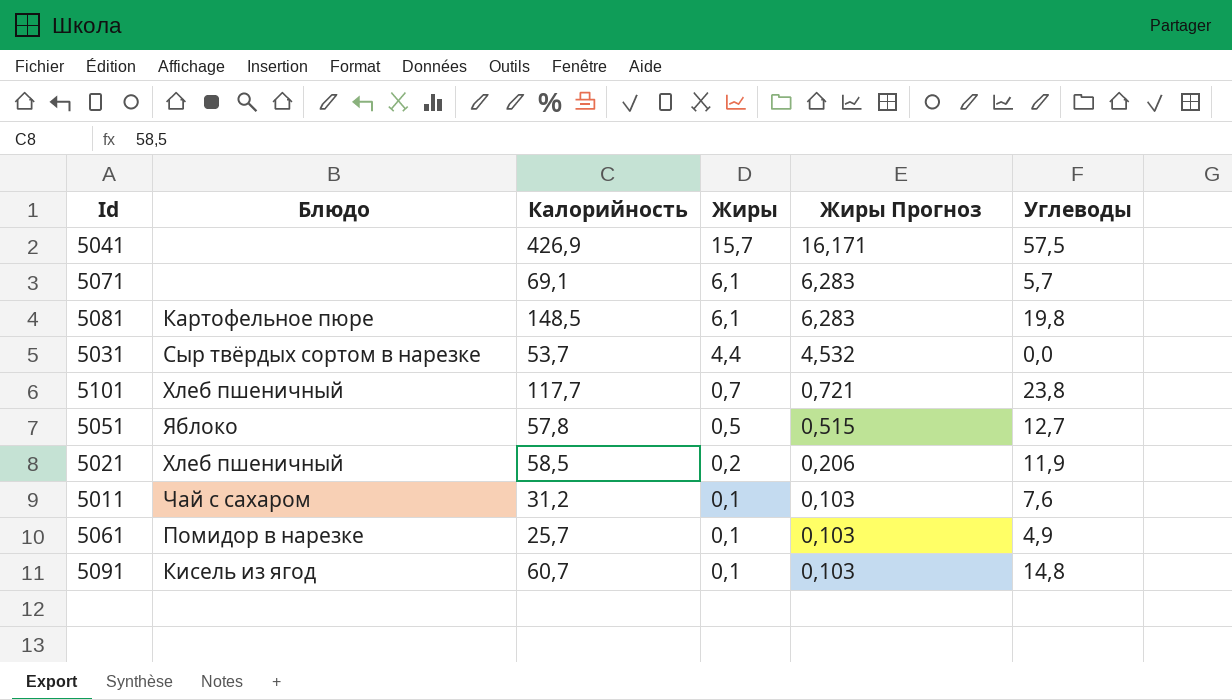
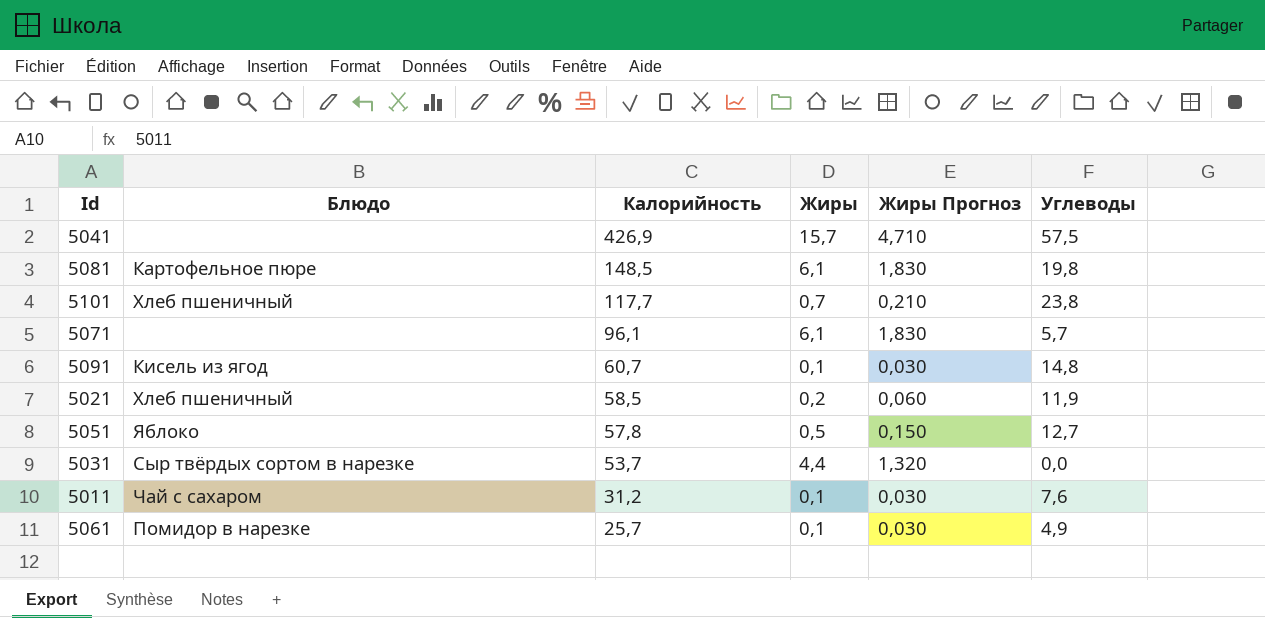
row order: Жиры descending -> Калорийность descending
column Жиры Прогноз | formula: [Жиры] * 1,03 -> [Жиры] * 0,3
5071 | Калорийность: 69,1 -> 96,1

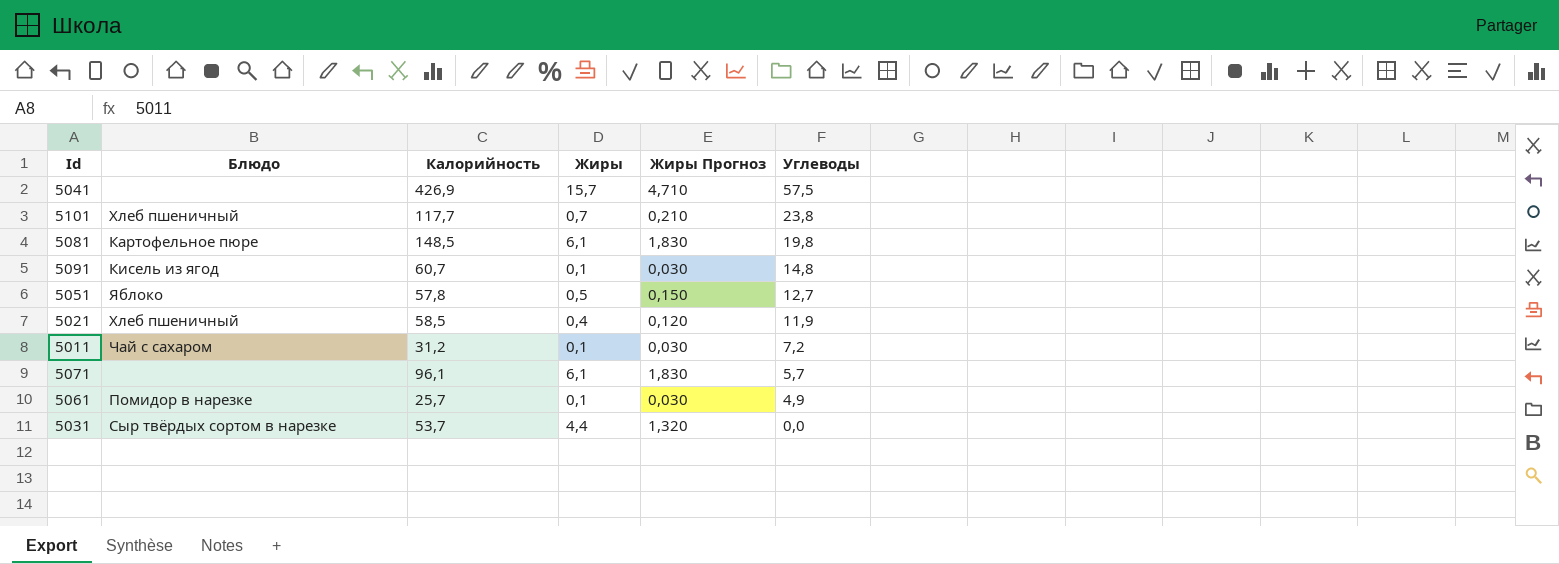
row order: Калорийность descending -> Углеводы descending
5021 | Жиры: 0,2 -> 0,4
5021 | Жиры Прогноз: 0,060 -> 0,120
5011 | Углеводы: 7,6 -> 7,2

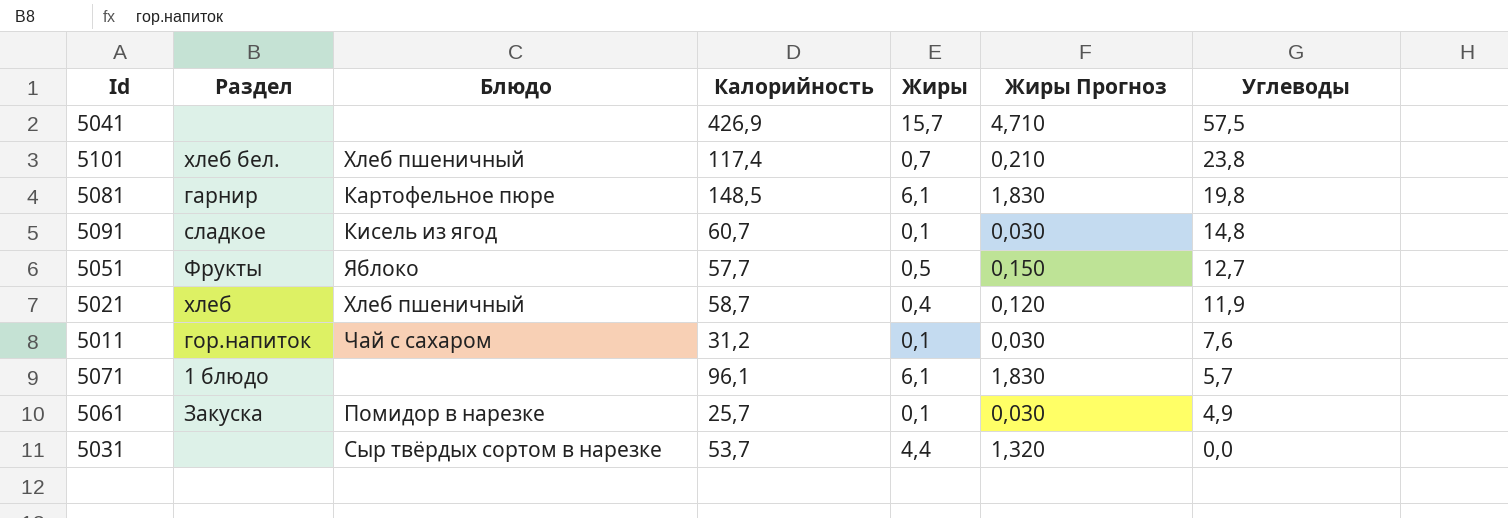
column Раздел | position: none -> 2
5101 | Калорийность: 117,7 -> 117,4
5051 | Калорийность: 57,8 -> 57,7
5021 | Калорийность: 58,5 -> 58,7
5011 | Углеводы: 7,2 -> 7,6

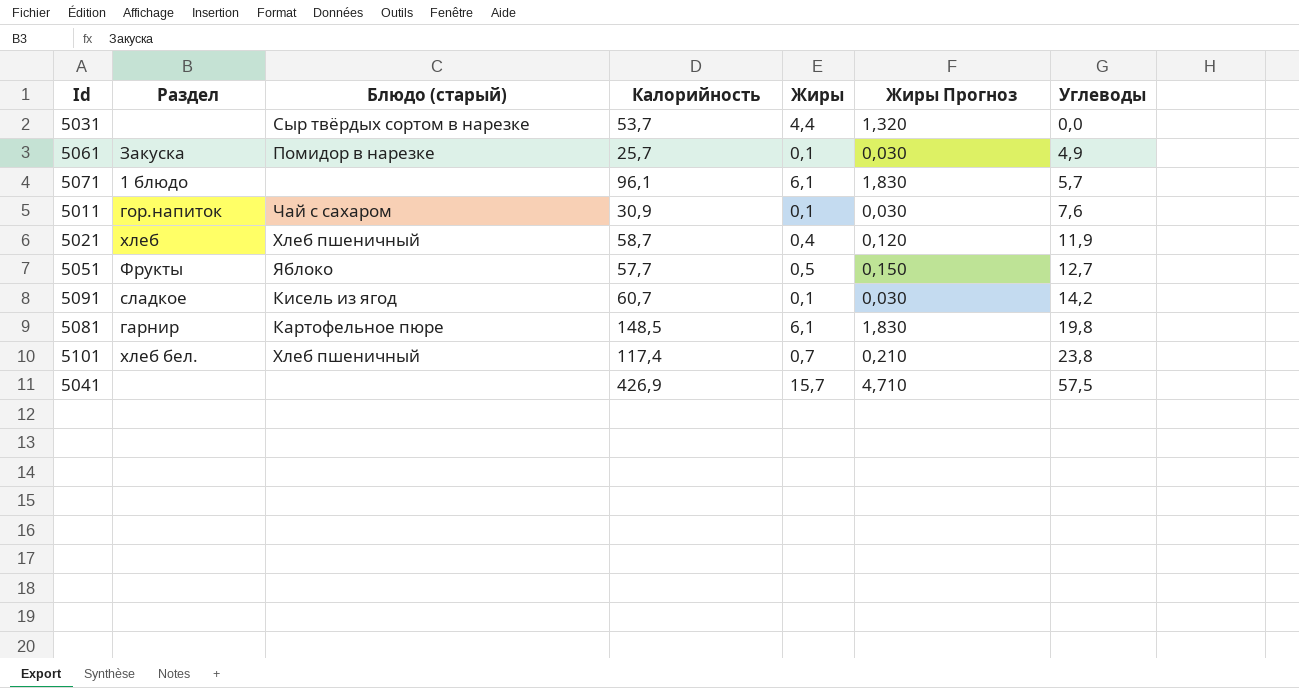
row order: Углеводы descending -> Углеводы ascending
column name: Блюдо -> Блюдо (старый)
5011 | Калорийность: 31,2 -> 30,9
5091 | Углеводы: 14,8 -> 14,2

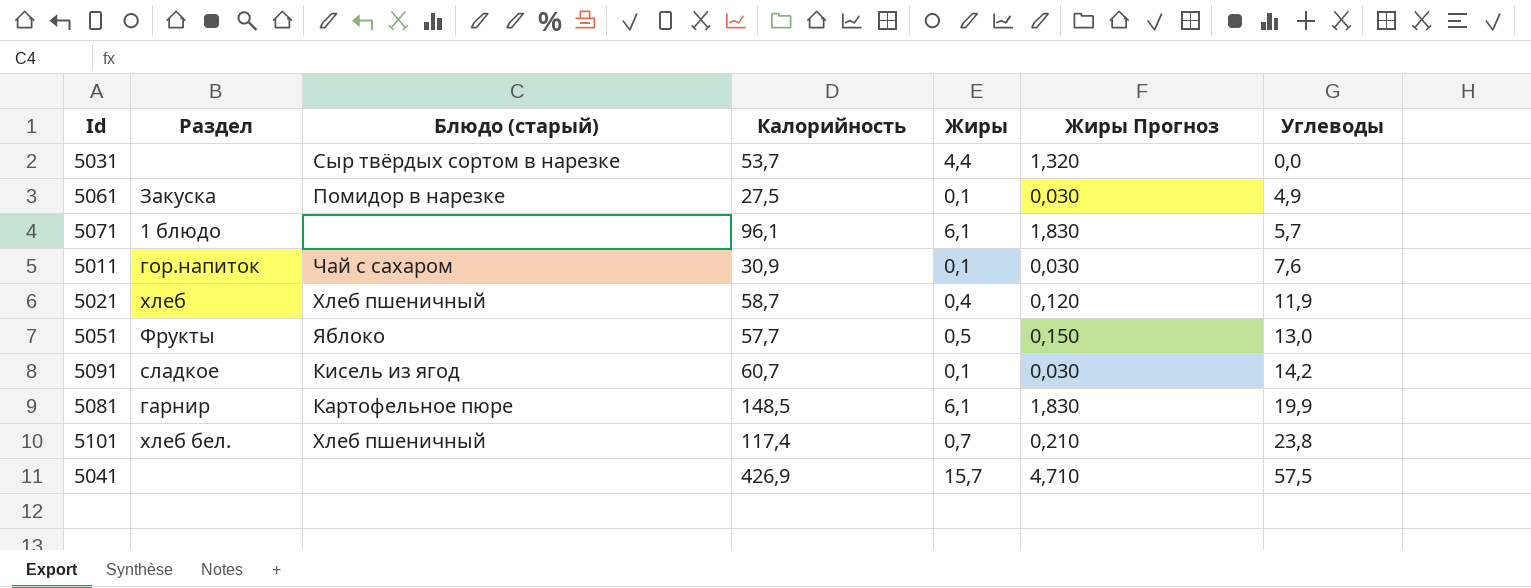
5061 | Калорийность: 25,7 -> 27,5
5051 | Углеводы: 12,7 -> 13,0
5081 | Углеводы: 19,8 -> 19,9

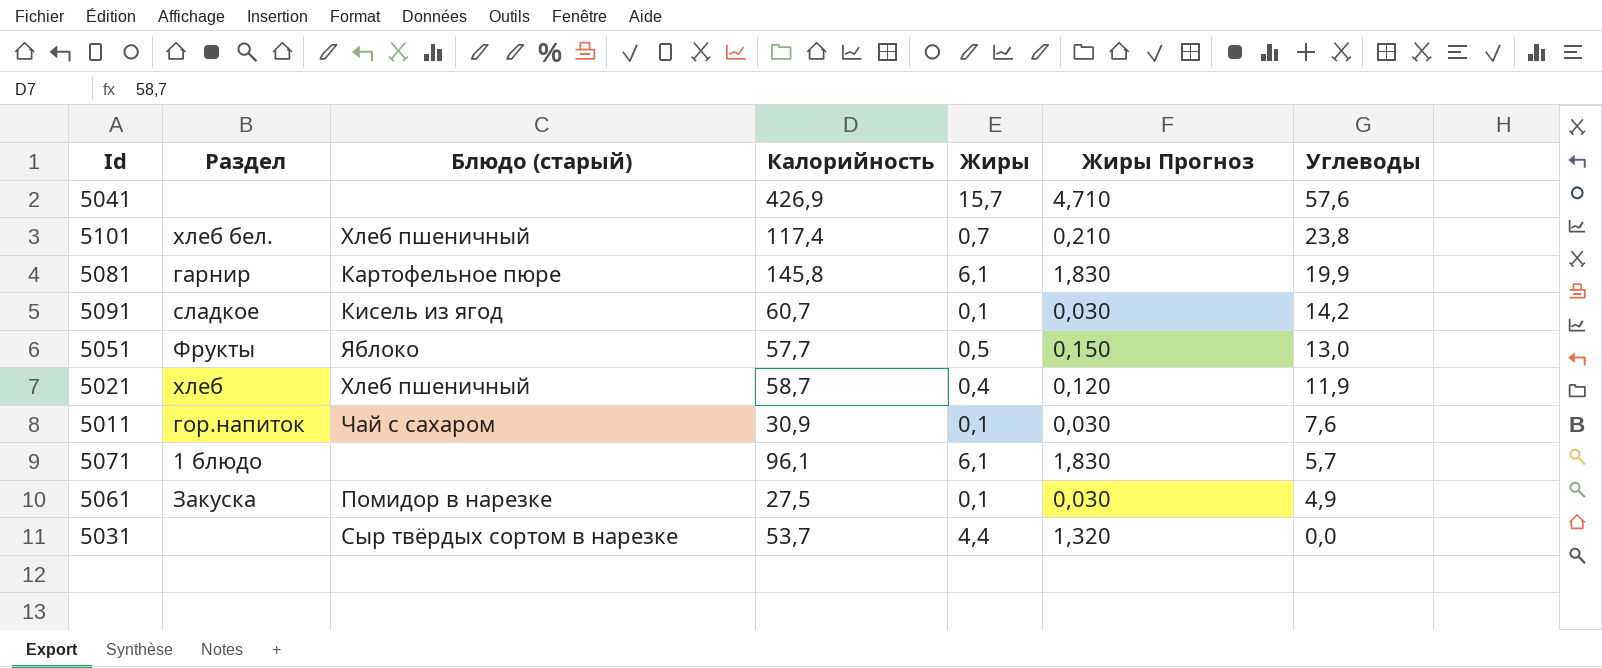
row order: Углеводы ascending -> Углеводы descending
5041 | Углеводы: 57,5 -> 57,6
5081 | Калорийность: 148,5 -> 145,8

